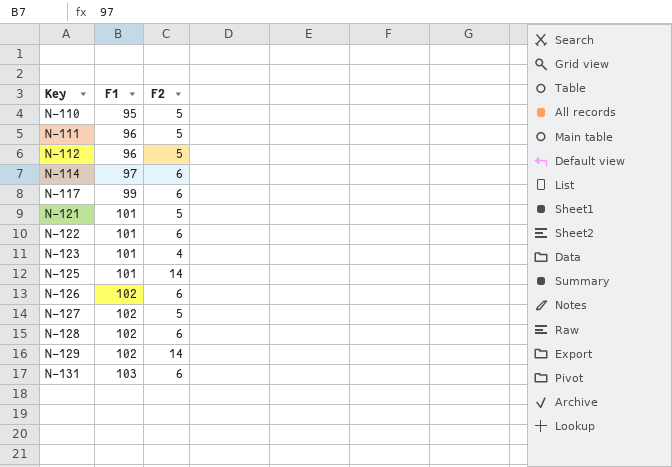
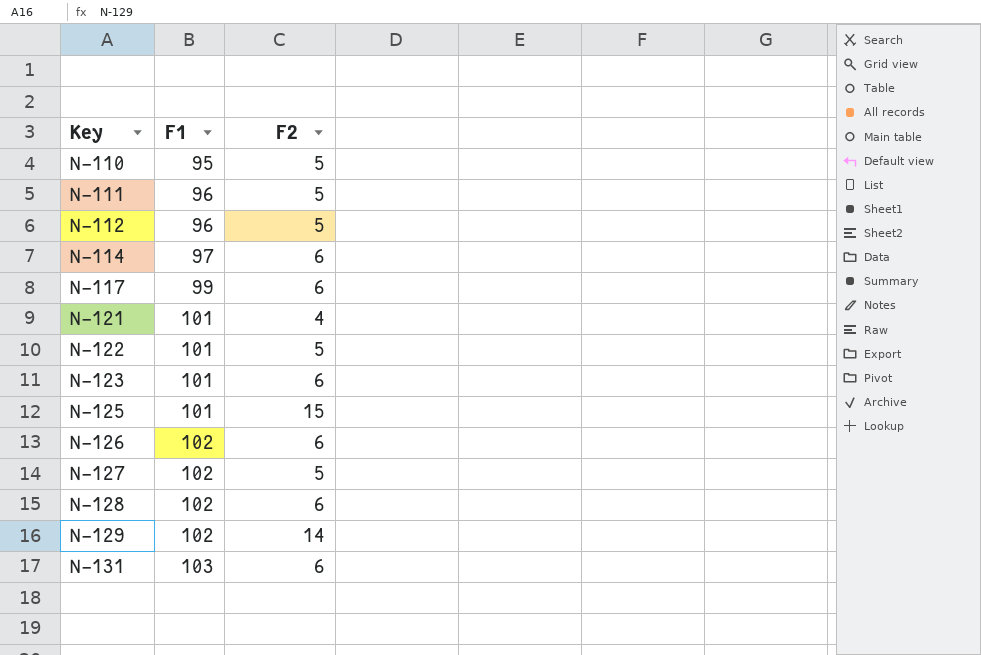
N-121 | F2: 5 -> 4
N-122 | F2: 6 -> 5
N-123 | F2: 4 -> 6
N-125 | F2: 14 -> 15

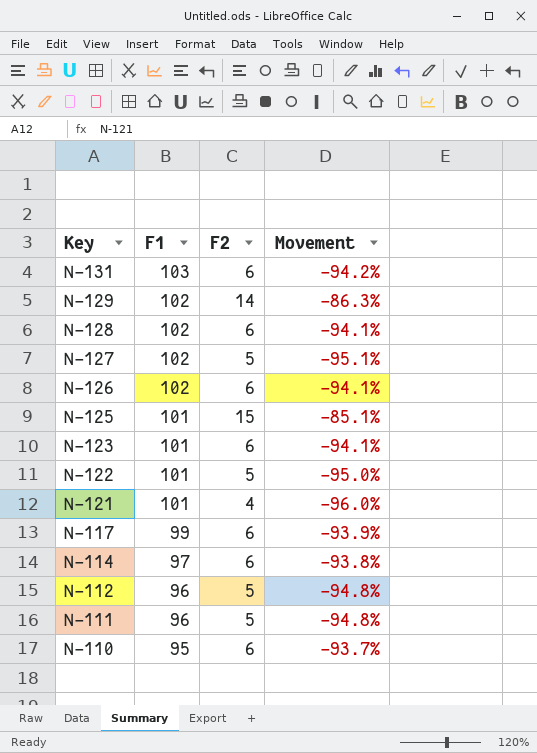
row order: Key ascending -> Key descending
column Movement | formula: none -> ([F2] - [F1]) / [F1]
N-110 | F2: 5 -> 6

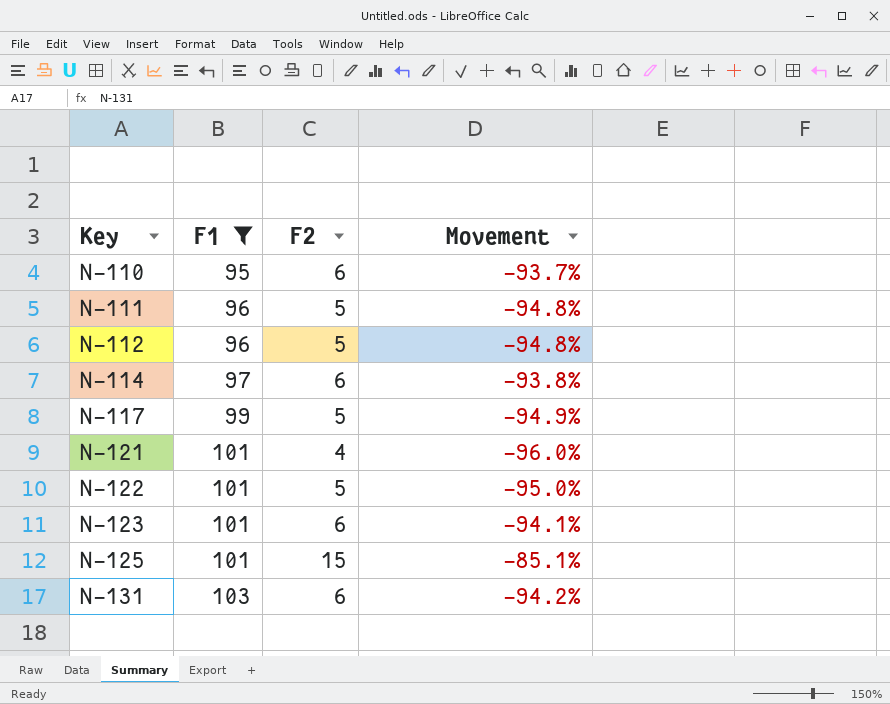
filter: none -> F1 != 102
row order: Key descending -> Key ascending
N-117 | F2: 6 -> 5
N-117 | Movement: -93.9% -> -94.9%

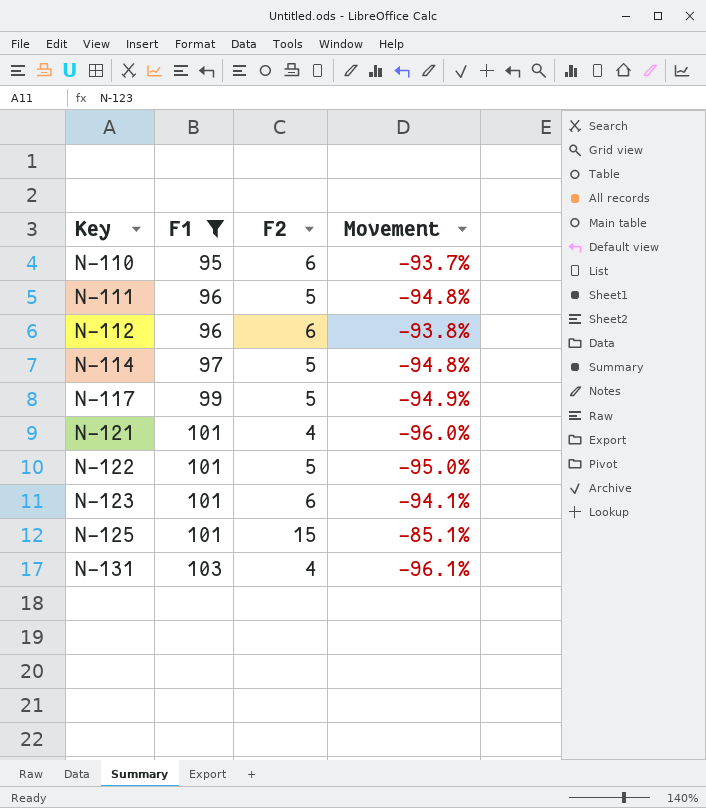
N-112 | F2: 5 -> 6
N-112 | Movement: -94.8% -> -93.8%
N-114 | F2: 6 -> 5
N-114 | Movement: -93.8% -> -94.8%
N-131 | F2: 6 -> 4
N-131 | Movement: -94.2% -> -96.1%

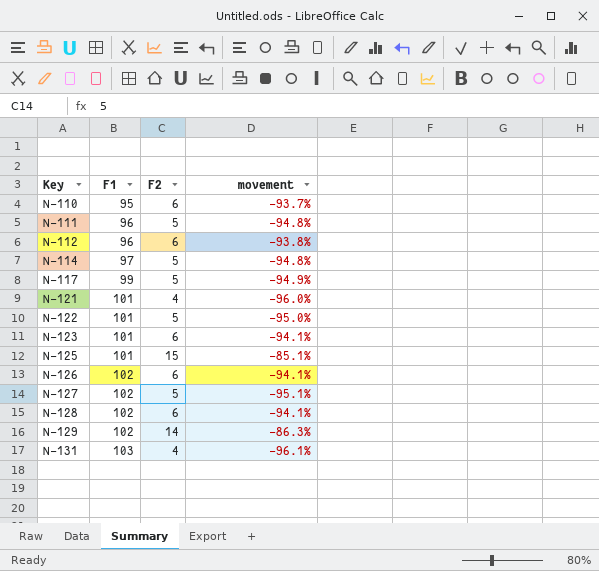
filter: F1 != 102 -> none
column name: Movement -> movement

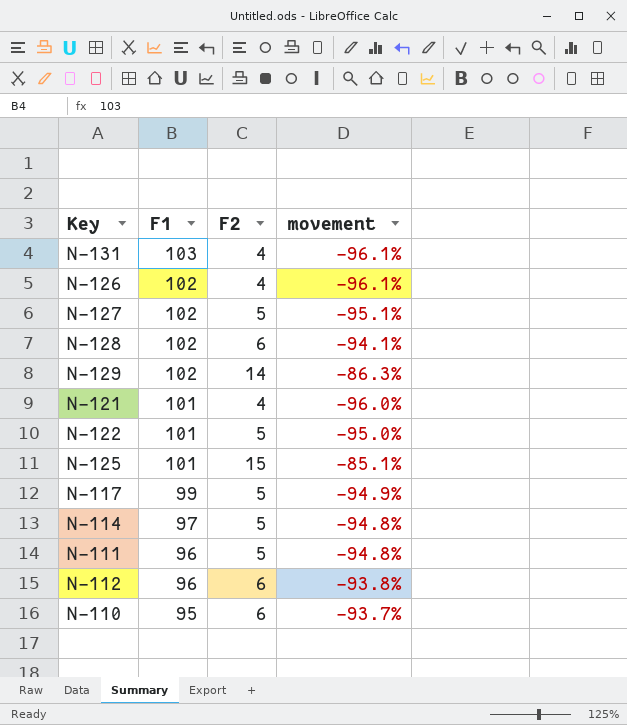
row order: Key ascending -> F1 descending
row N-123: 101 | 6 | -94.1% -> none
N-126 | F2: 6 -> 4
N-126 | movement: -94.1% -> -96.1%

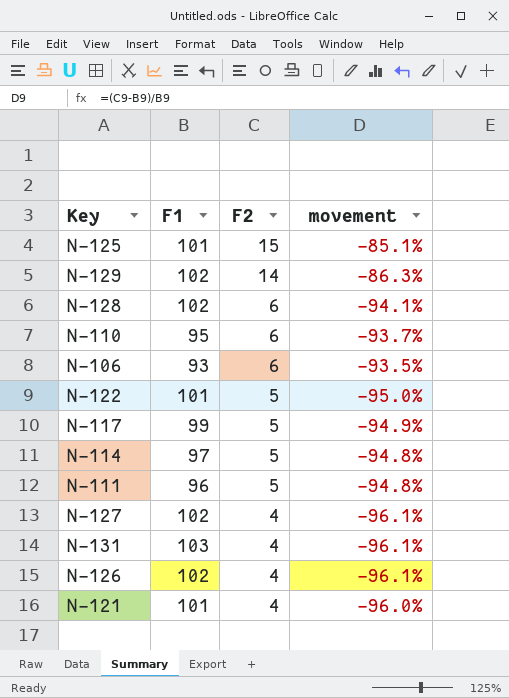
row order: F1 descending -> F2 descending
row N-112: 96 | 6 | -93.8% -> none
row N-106: none -> 93 | 6 | -93.5%
N-127 | F2: 5 -> 4
N-127 | movement: -95.1% -> -96.1%

